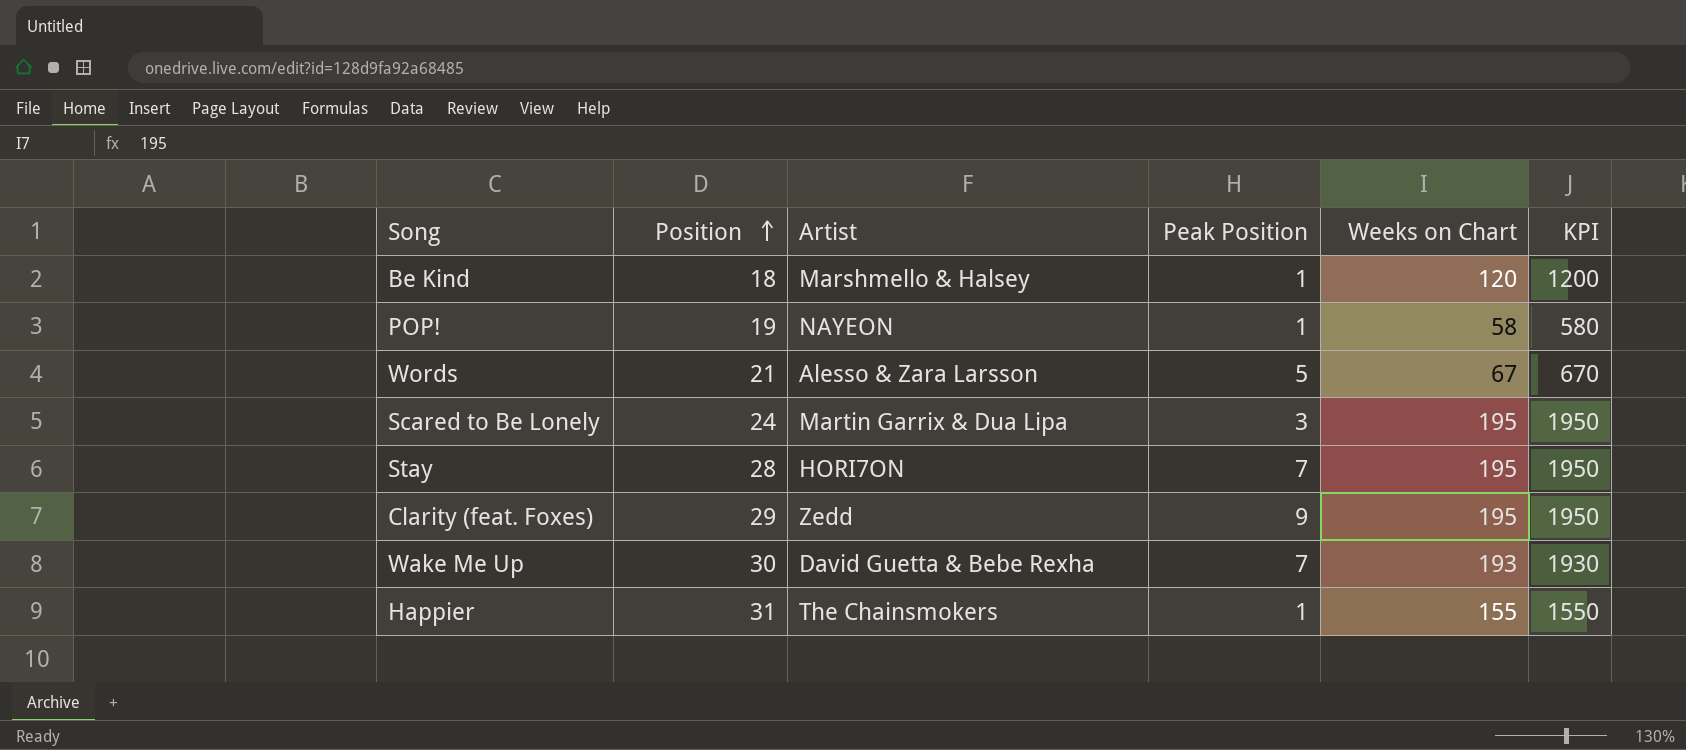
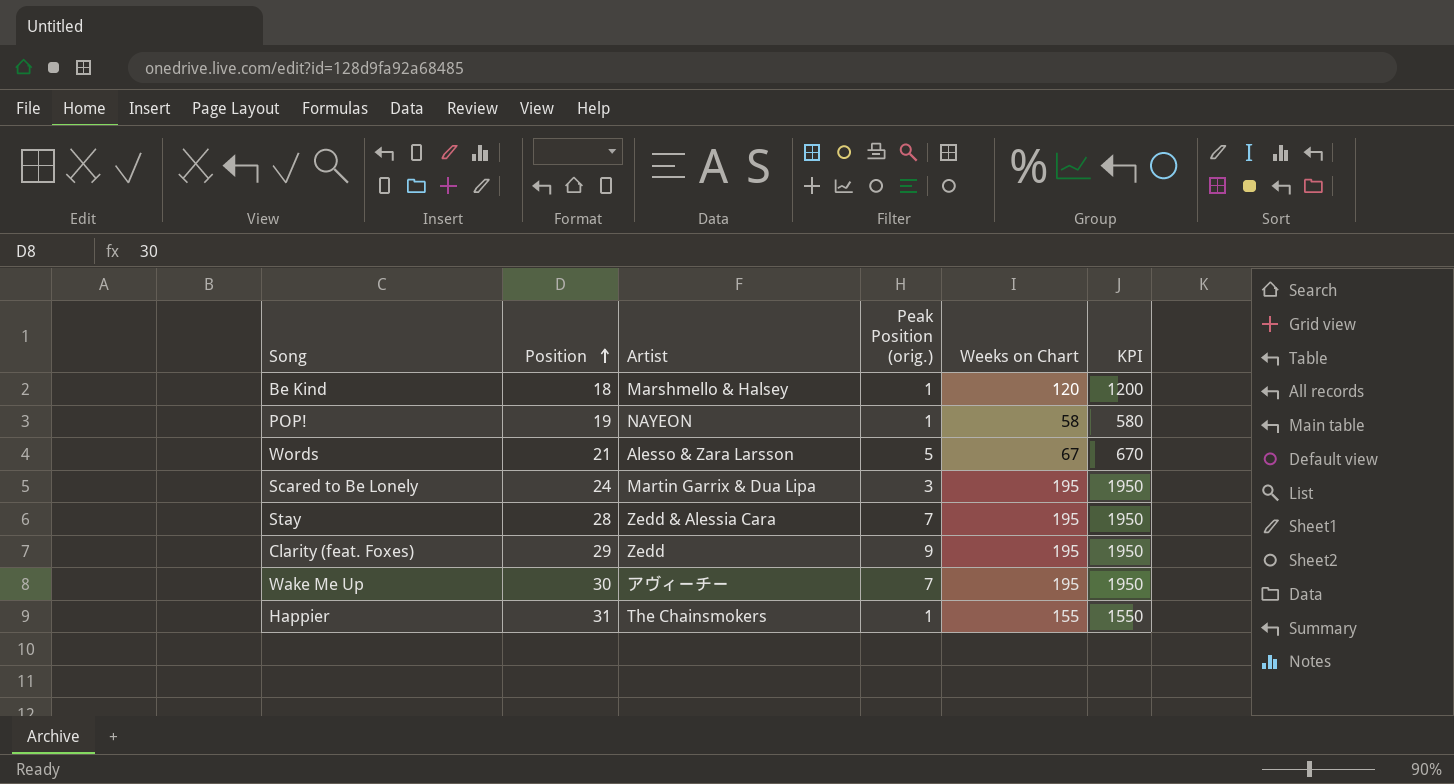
column name: Peak Position -> Peak Position (orig.)
Stay | Artist: HORI7ON -> Zedd & Alessia Cara
Wake Me Up | Artist: David Guetta & Bebe Rexha -> アヴィーチー
Wake Me Up | Weeks on Chart: 193 -> 195
Wake Me Up | KPI: 1930 -> 1950

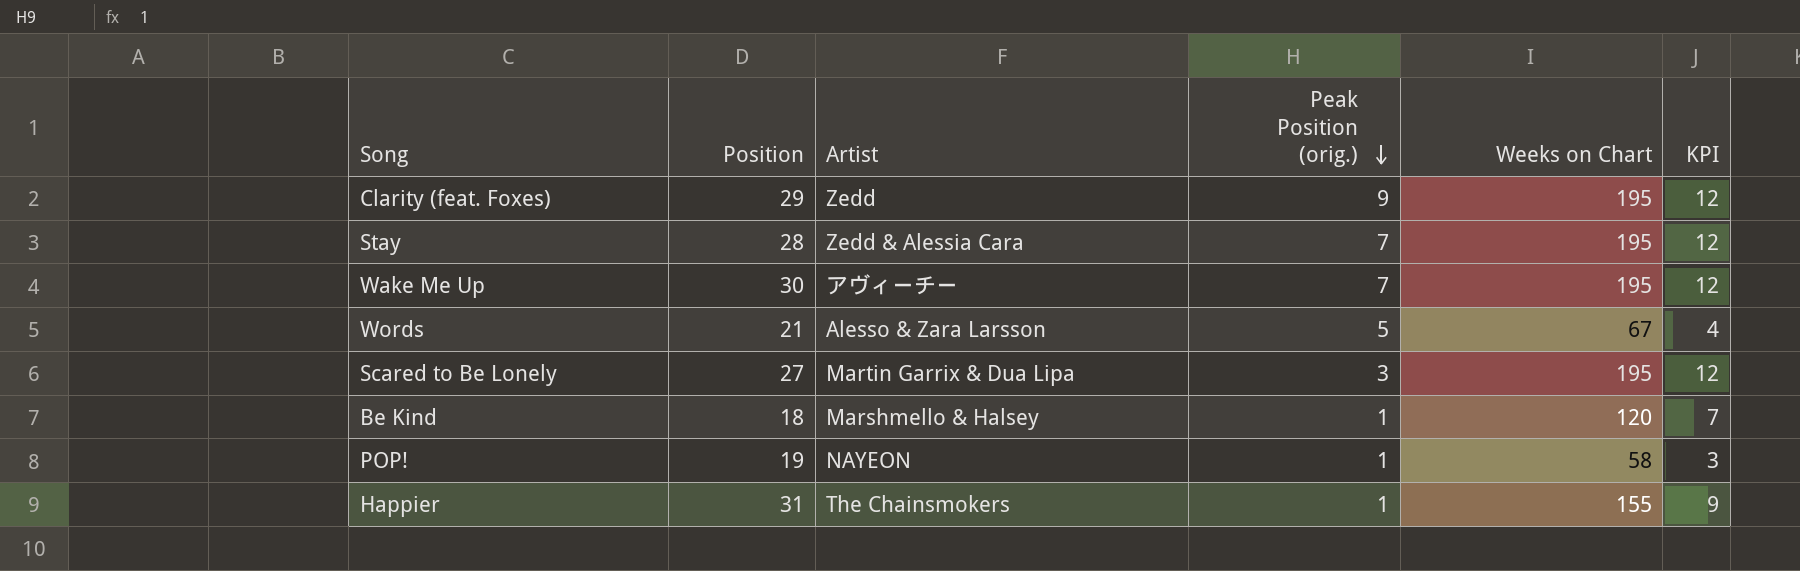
row order: Position ascending -> Peak Position (orig.) descending
column KPI | formula: [Weeks on Chart] * 10 -> [Weeks on Chart] * 0.06
Scared to Be Lonely | Position: 24 -> 27

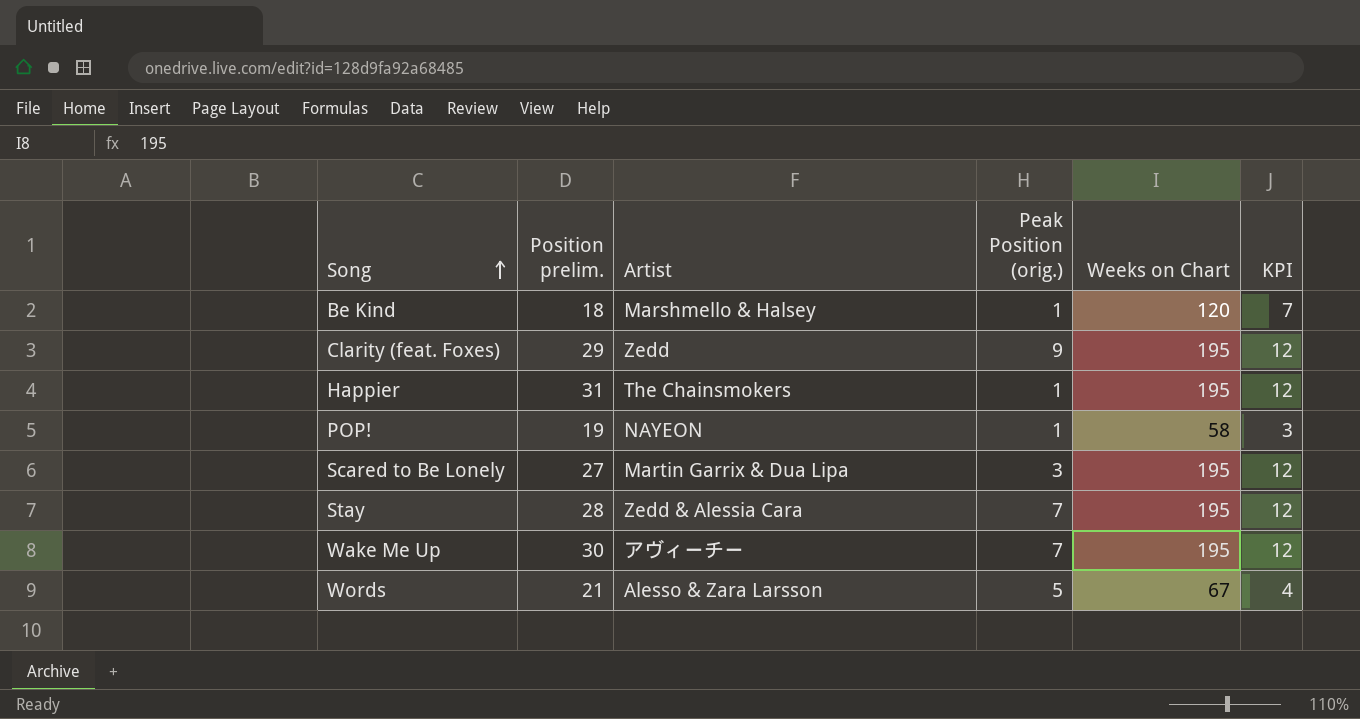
row order: Peak Position (orig.) descending -> Song ascending
column name: Position -> Position prelim.
Happier | Weeks on Chart: 155 -> 195
Happier | KPI: 9 -> 12

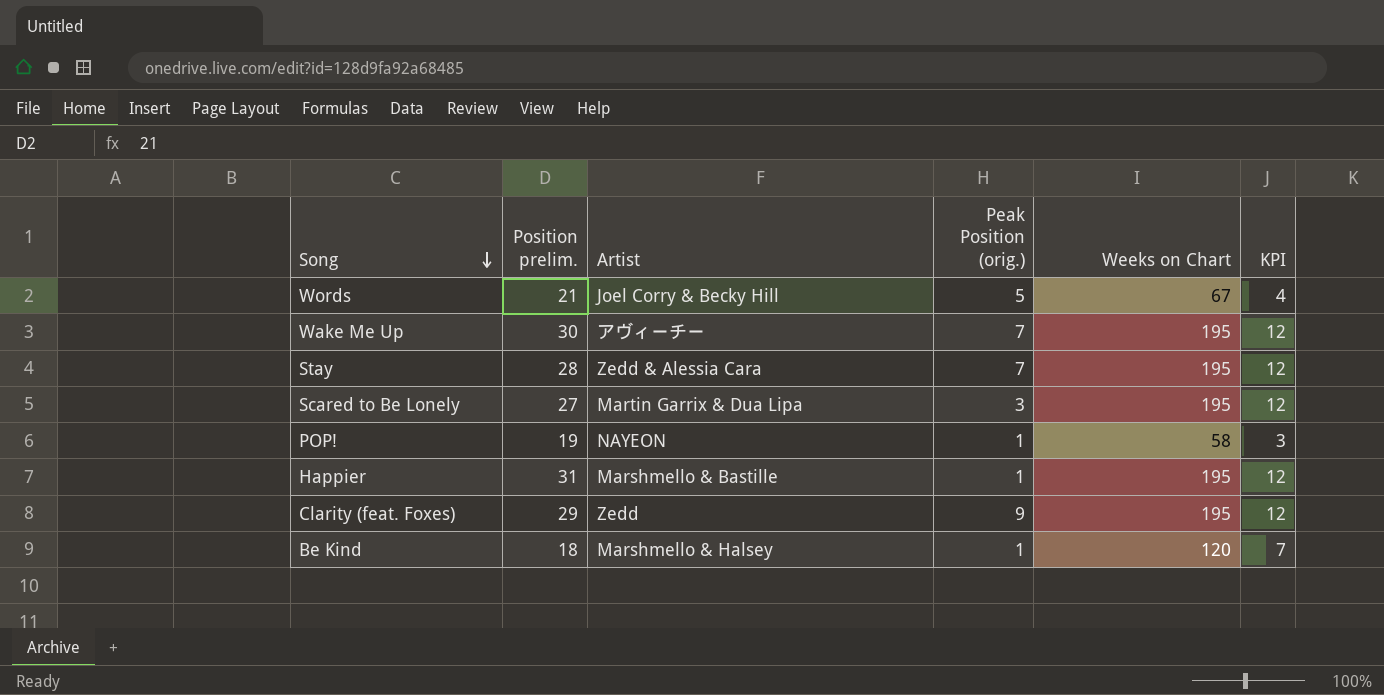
row order: Song ascending -> Song descending
Words | Artist: Alesso & Zara Larsson -> Joel Corry & Becky Hill
Happier | Artist: The Chainsmokers -> Marshmello & Bastille

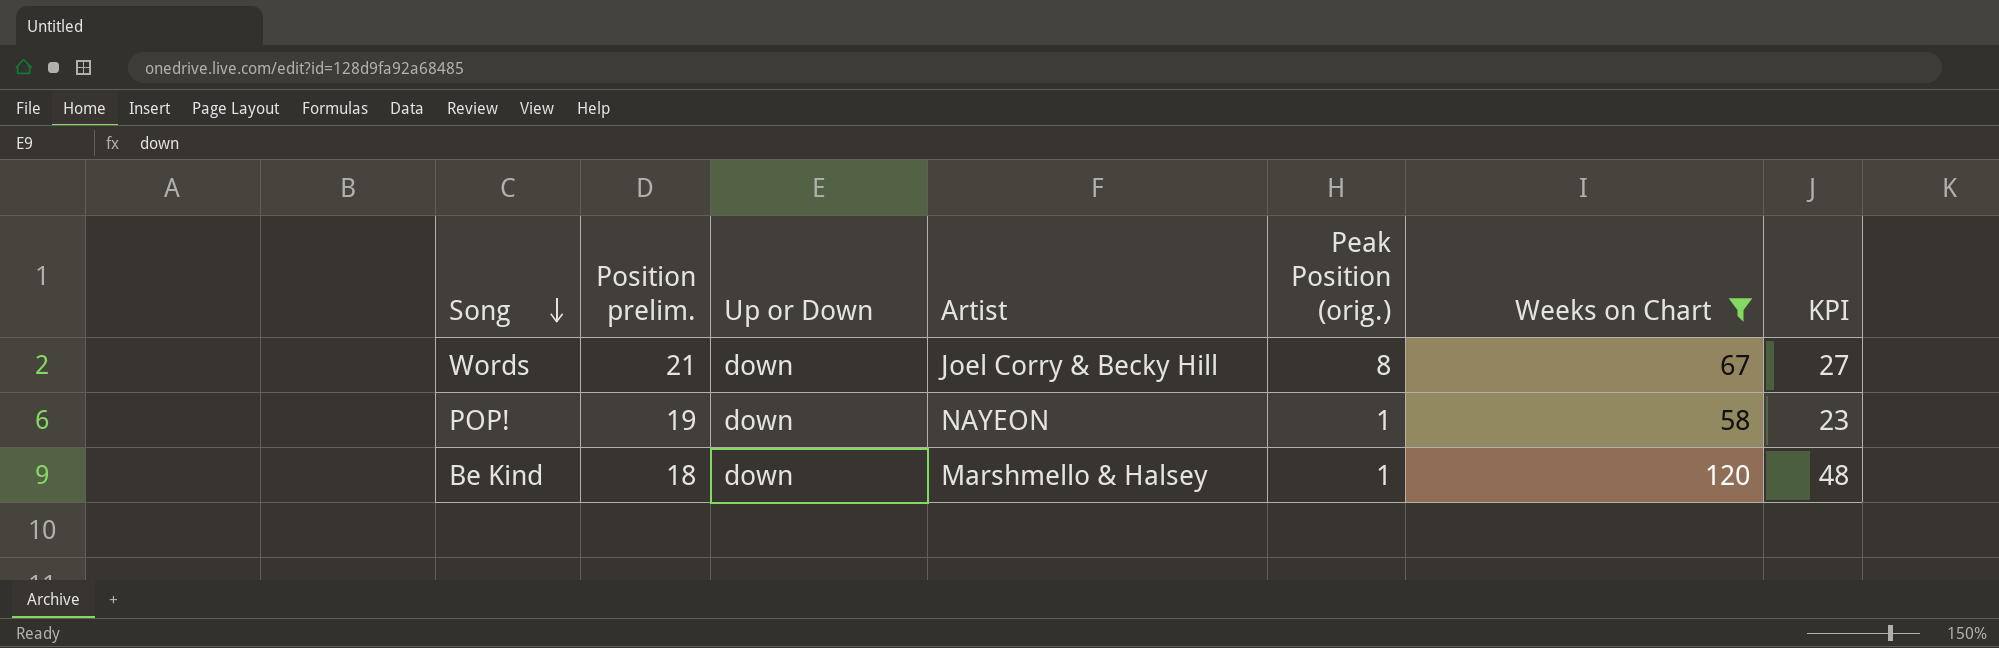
filter: none -> Weeks on Chart != 195
column Up or Down | position: none -> 3
column KPI | formula: [Weeks on Chart] * 0.06 -> [Weeks on Chart] * 0.4
Words | Peak Position (orig.): 5 -> 8

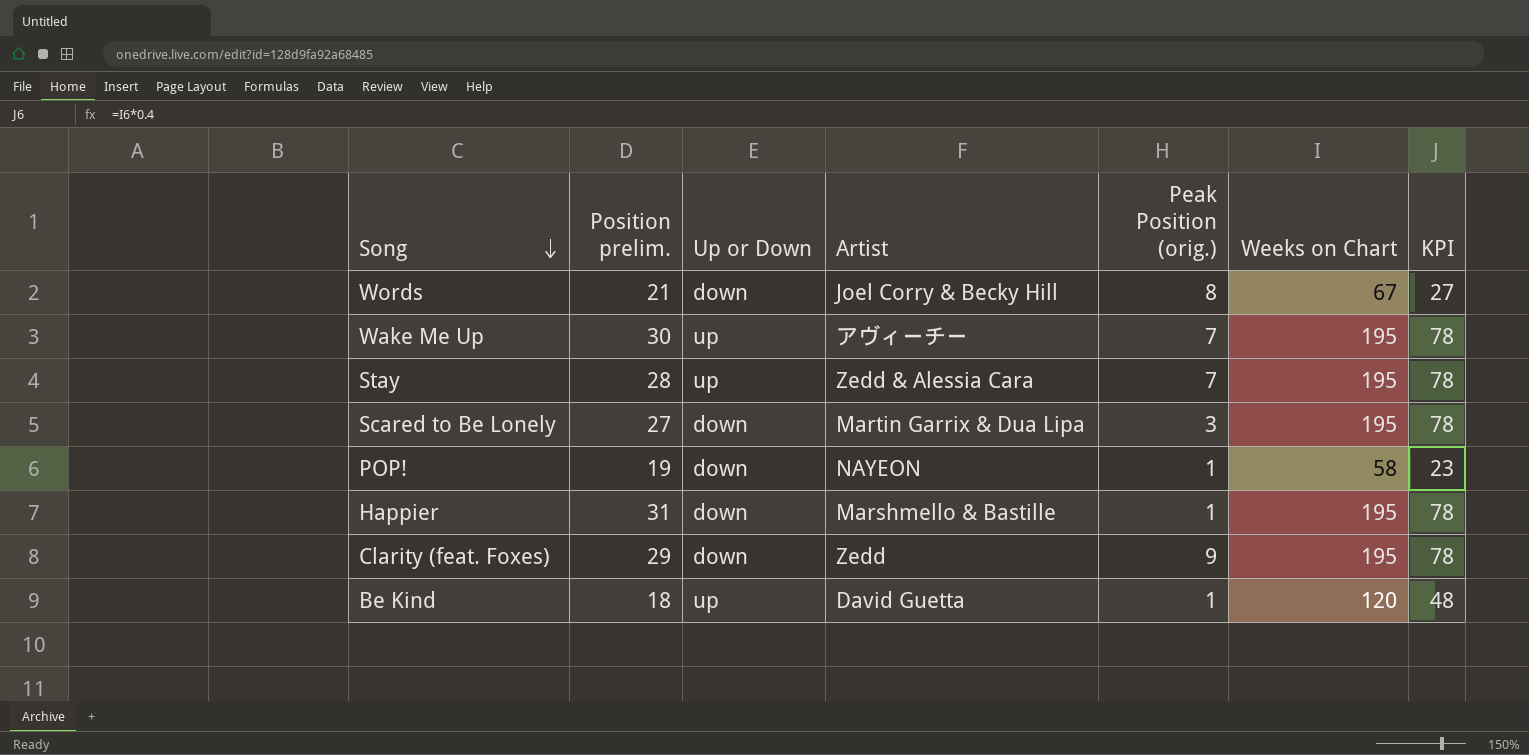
filter: Weeks on Chart != 195 -> none
Be Kind | Up or Down: down -> up
Be Kind | Artist: Marshmello & Halsey -> David Guetta

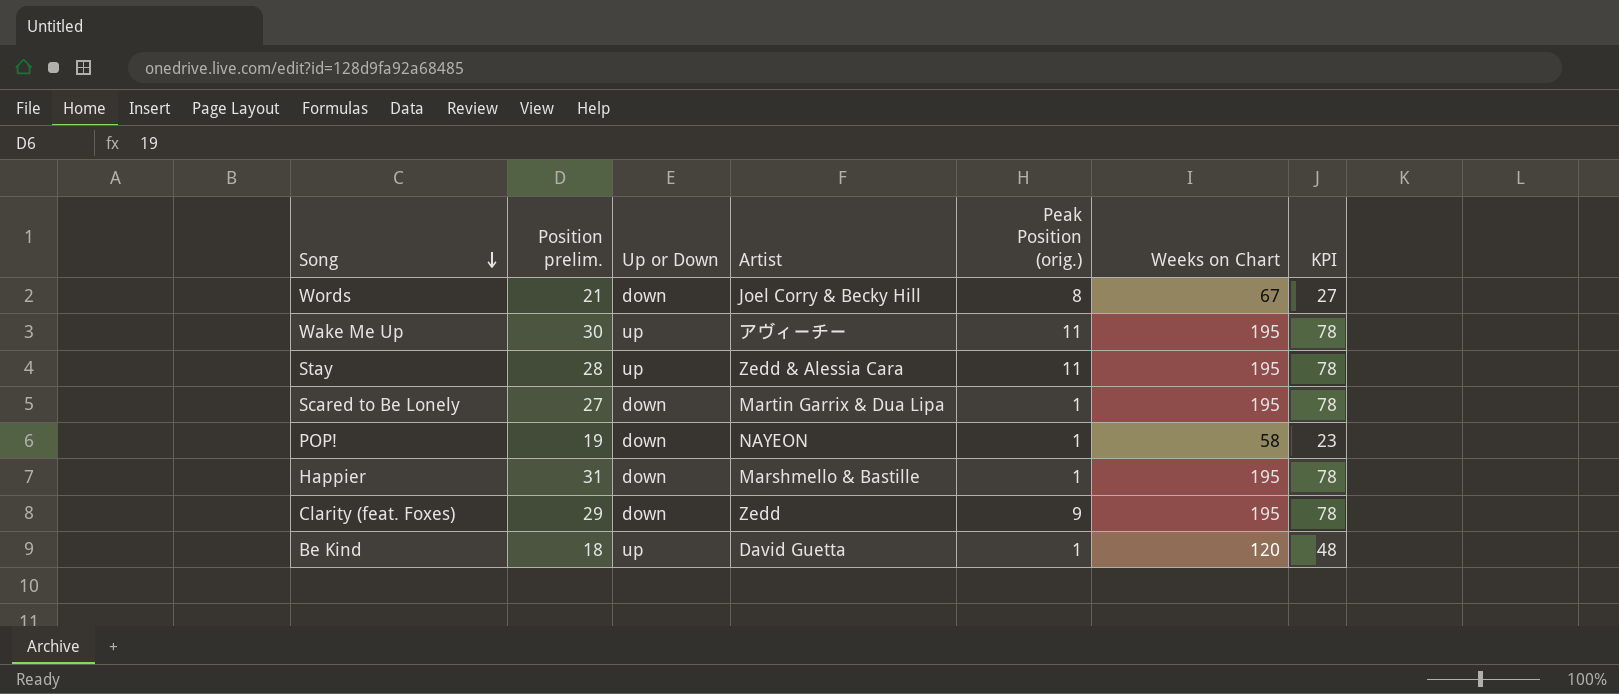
Wake Me Up | Peak Position (orig.): 7 -> 11
Stay | Peak Position (orig.): 7 -> 11
Scared to Be Lonely | Peak Position (orig.): 3 -> 1

